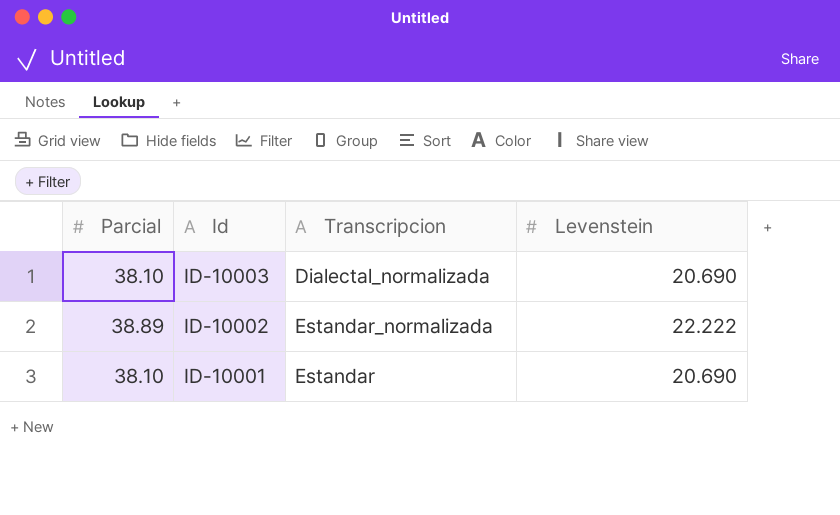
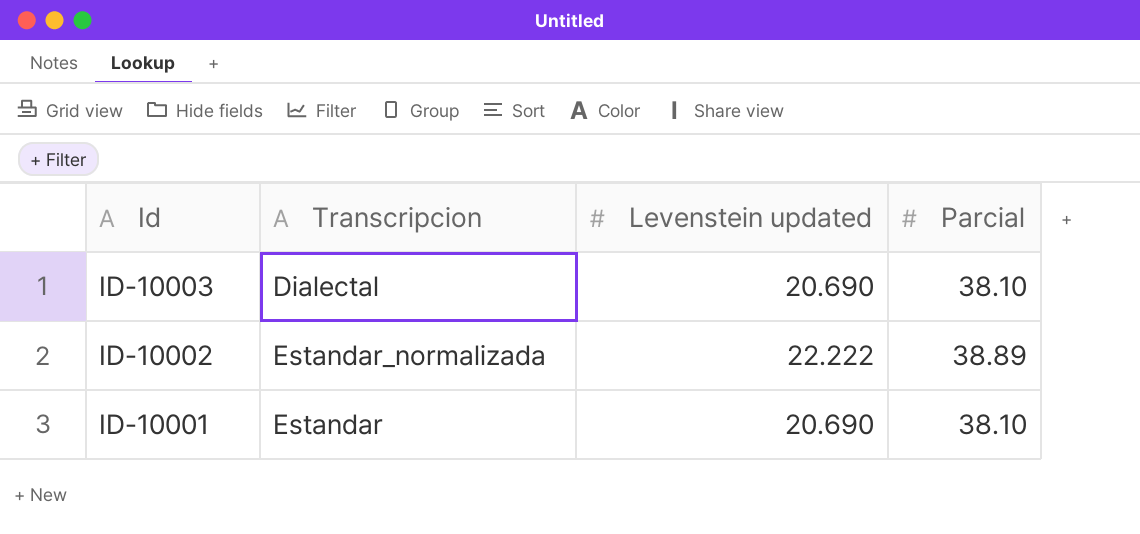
column name: Levenstein -> Levenstein updated
column Parcial | position: 1 -> 4
ID-10003 | Transcripcion: Dialectal_normalizada -> Dialectal

